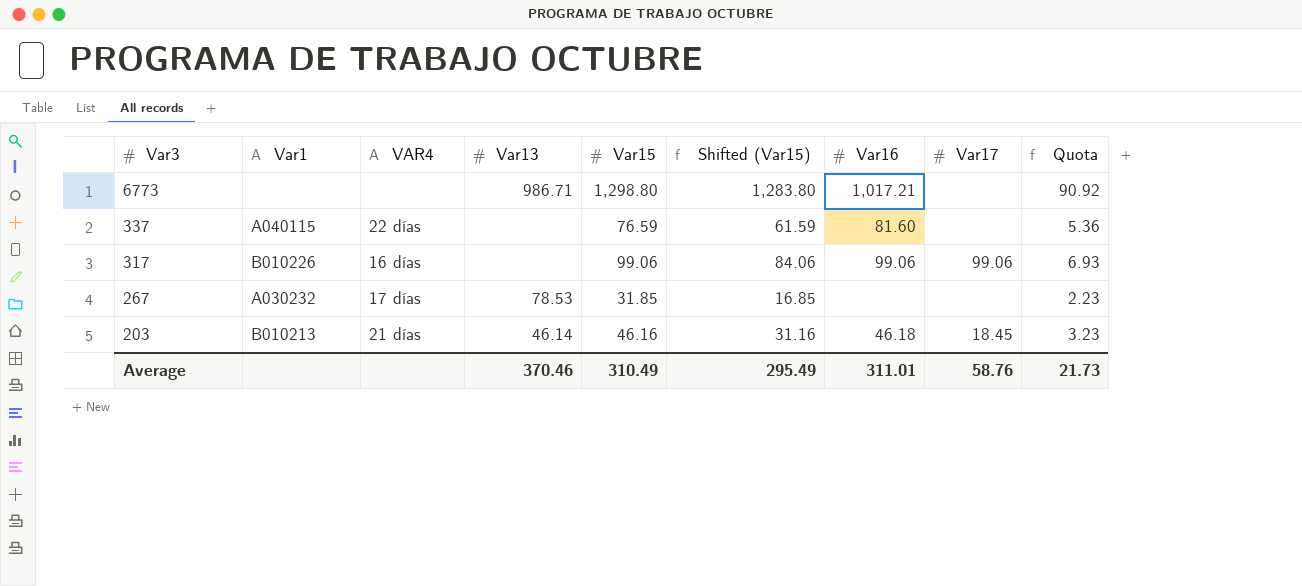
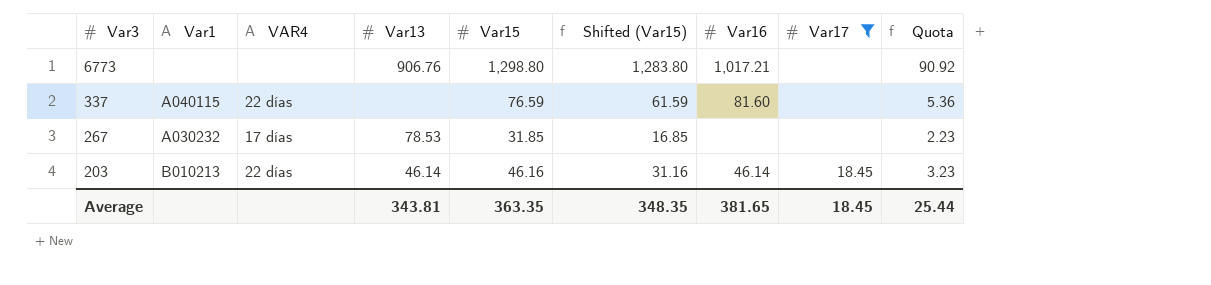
filter: none -> Var17 != 99.06
6773 | Var13: 986.71 -> 906.76
203 | VAR4: 21 días -> 22 días
203 | Var16: 46.18 -> 46.14
Average | Var13: 370.46 -> 343.81
Average | Var15: 310.49 -> 363.35
Average | Shifted (Var15): 295.49 -> 348.35
Average | Var16: 311.01 -> 381.65
Average | Var17: 58.76 -> 18.45
Average | Quota: 21.73 -> 25.44

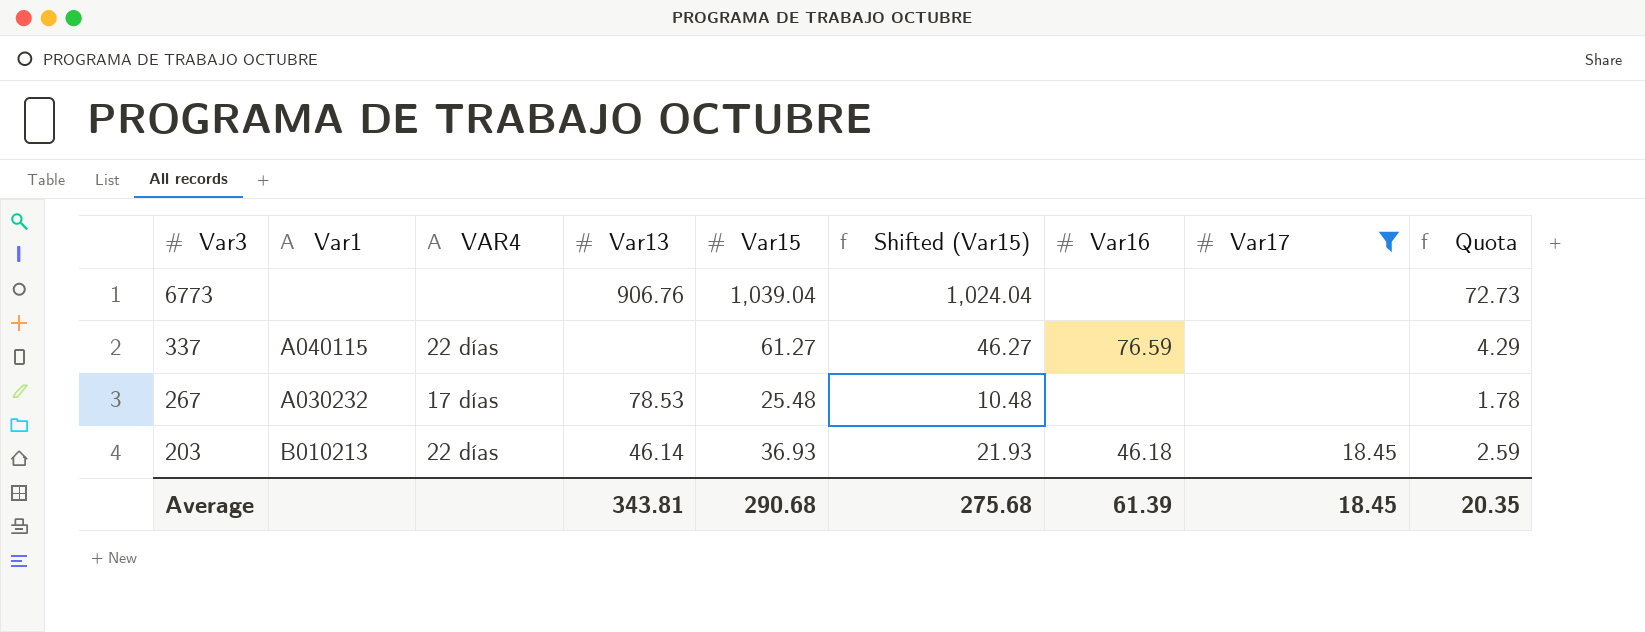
6773 | Var15: 1,298.80 -> 1,039.04
6773 | Shifted (Var15): 1,283.80 -> 1,024.04
6773 | Var16: 1,017.21 -> none
6773 | Quota: 90.92 -> 72.73
337 | Var15: 76.59 -> 61.27
337 | Shifted (Var15): 61.59 -> 46.27
337 | Var16: 81.60 -> 76.59
337 | Quota: 5.36 -> 4.29
267 | Var15: 31.85 -> 25.48
267 | Shifted (Var15): 16.85 -> 10.48
267 | Quota: 2.23 -> 1.78
203 | Var15: 46.16 -> 36.93
203 | Shifted (Var15): 31.16 -> 21.93
203 | Var16: 46.14 -> 46.18
203 | Quota: 3.23 -> 2.59
Average | Var15: 363.35 -> 290.68
Average | Shifted (Var15): 348.35 -> 275.68
Average | Var16: 381.65 -> 61.39
Average | Quota: 25.44 -> 20.35

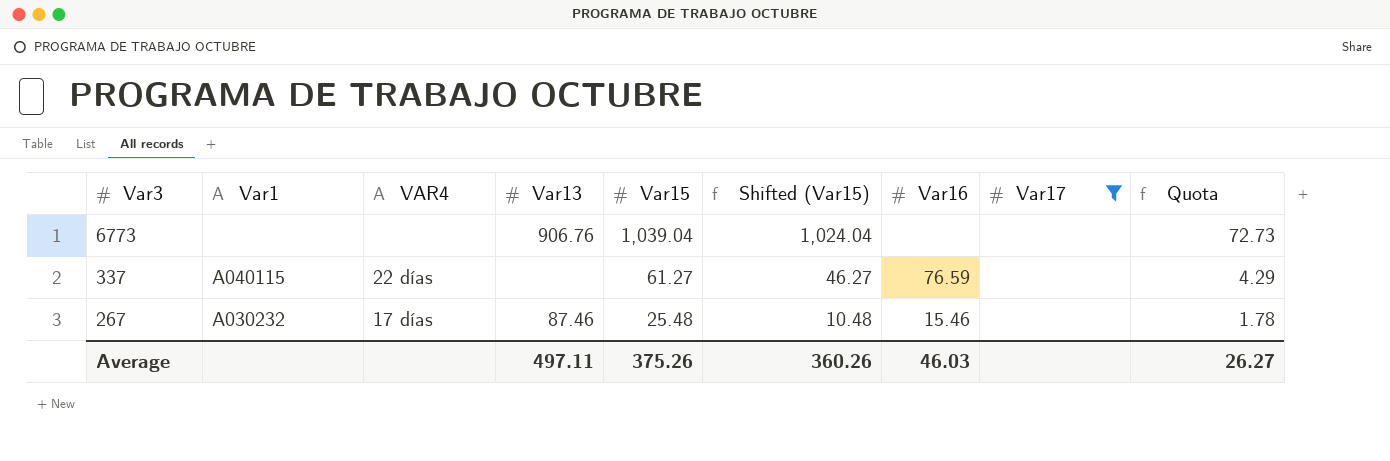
row 203: B010213 | 22 días | 46.14 | 36.93 | 21.93 | 46.18 | 18.45 | 2.59 -> none
267 | Var13: 78.53 -> 87.46
267 | Var16: none -> 15.46
Average | Var13: 343.81 -> 497.11
Average | Var15: 290.68 -> 375.26
Average | Shifted (Var15): 275.68 -> 360.26
Average | Var16: 61.39 -> 46.03
Average | Var17: 18.45 -> none
Average | Quota: 20.35 -> 26.27

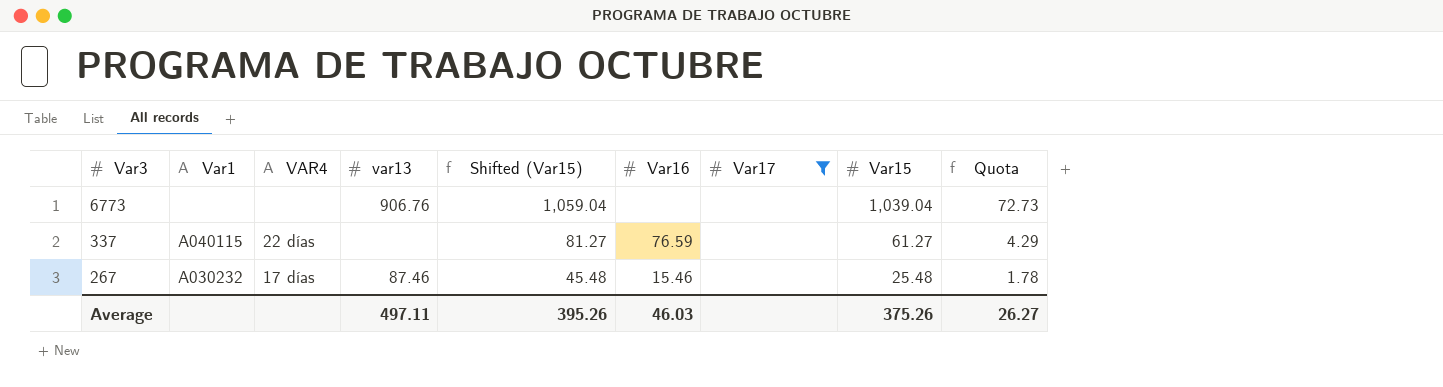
column name: Var13 -> var13
column Shifted (Var15) | formula: [Var15] - 15 -> [Var15] + 20
column Var15 | position: 5 -> 8
Average | Shifted (Var15): 360.26 -> 395.26

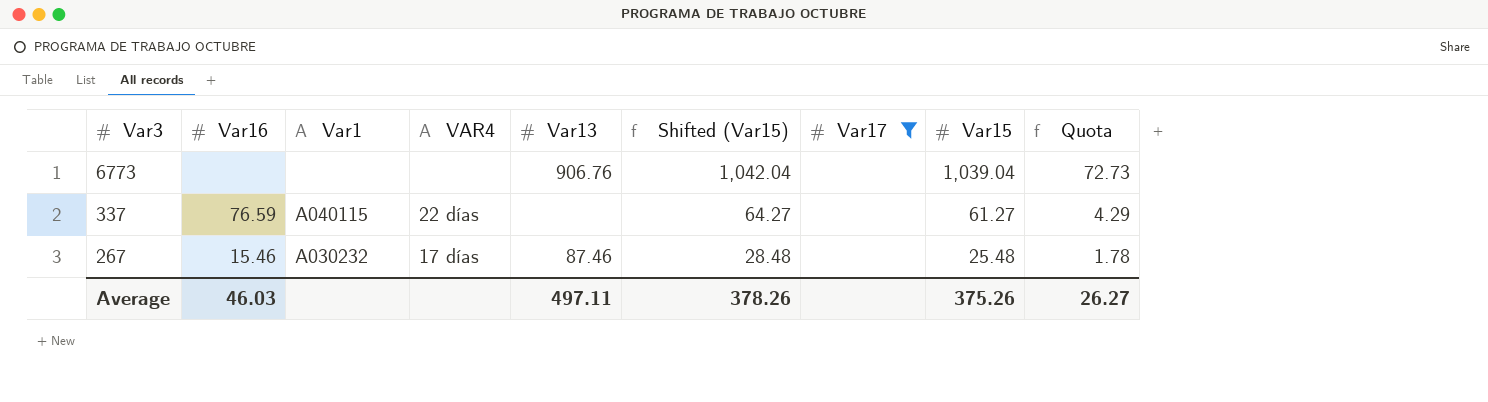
column Var16 | position: 6 -> 2
column name: var13 -> Var13
column Shifted (Var15) | formula: [Var15] + 20 -> [Var15] + 3
Average | Shifted (Var15): 395.26 -> 378.26

